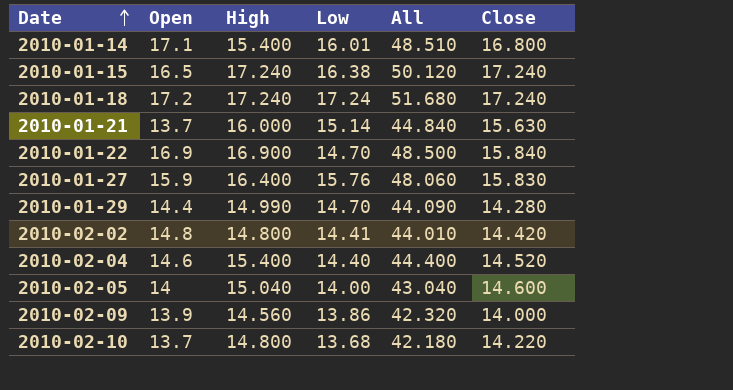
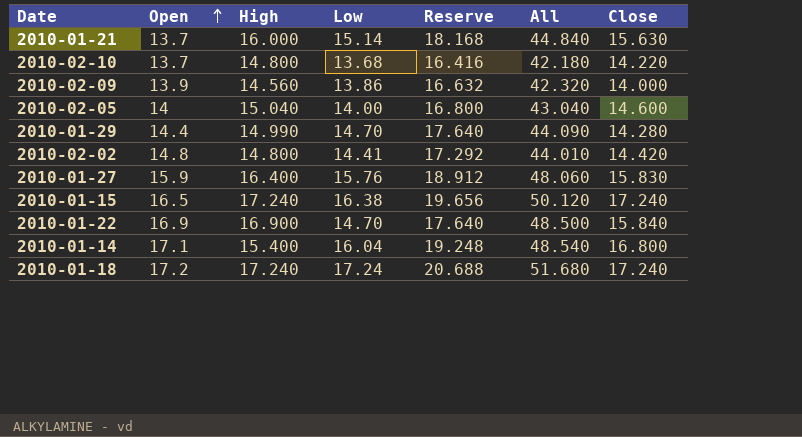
row order: Date ascending -> Open ascending
column Reserve | formula: none -> [Low] * 1.2
row 2010-02-04: 14.6 | 15.400 | 14.40 | 44.400 | 14.520 -> none
2010-01-14 | Low: 16.01 -> 16.04
2010-01-14 | All: 48.510 -> 48.540

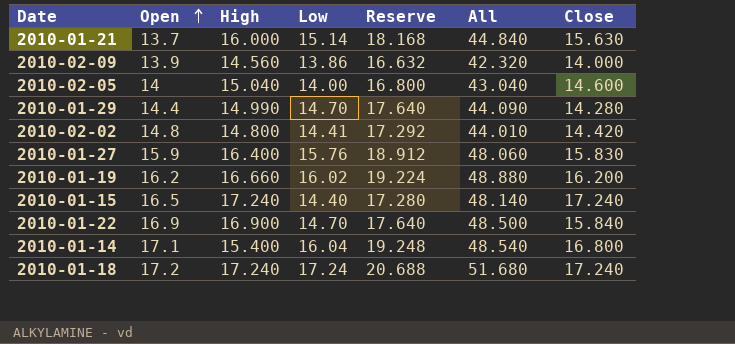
row 2010-02-10: 13.7 | 14.800 | 13.68 | 16.416 | 42.180 | 14.220 -> none
row 2010-01-19: none -> 16.2 | 16.660 | 16.02 | 19.224 | 48.880 | 16.200
2010-01-15 | Low: 16.38 -> 14.40
2010-01-15 | Reserve: 19.656 -> 17.280
2010-01-15 | All: 50.120 -> 48.140

